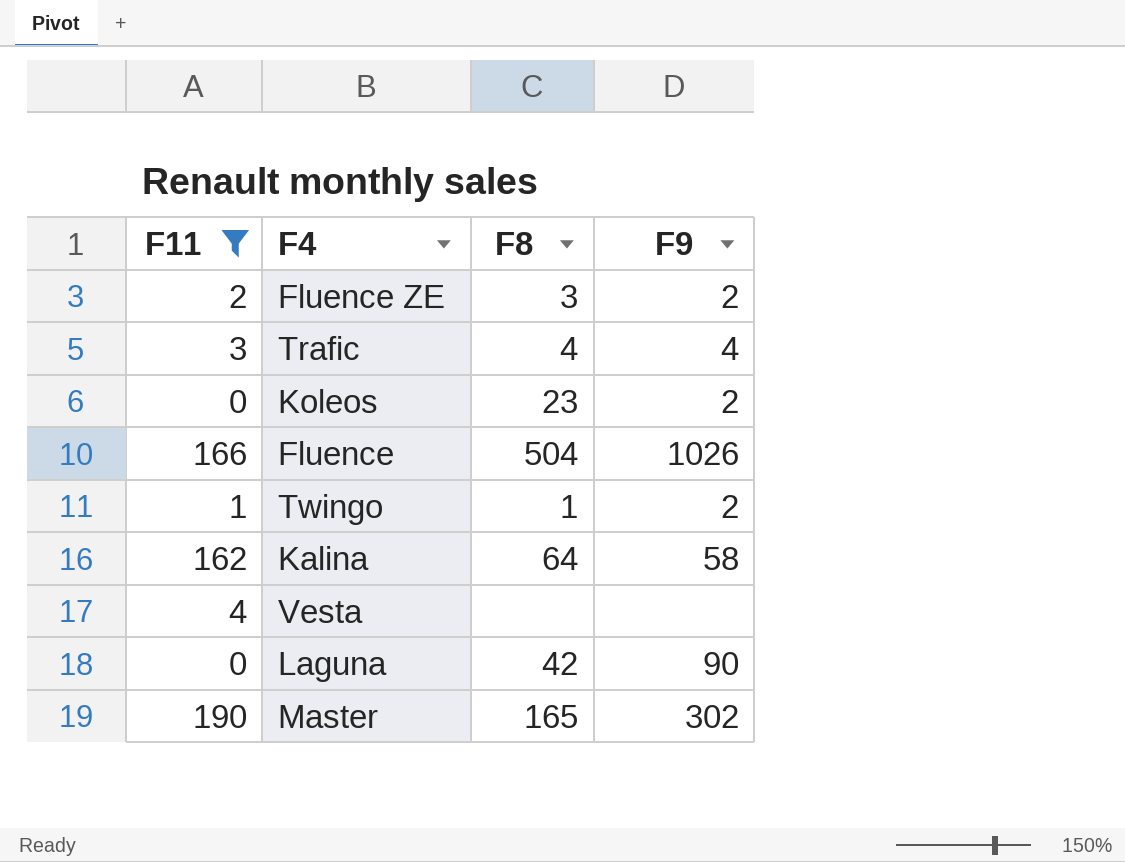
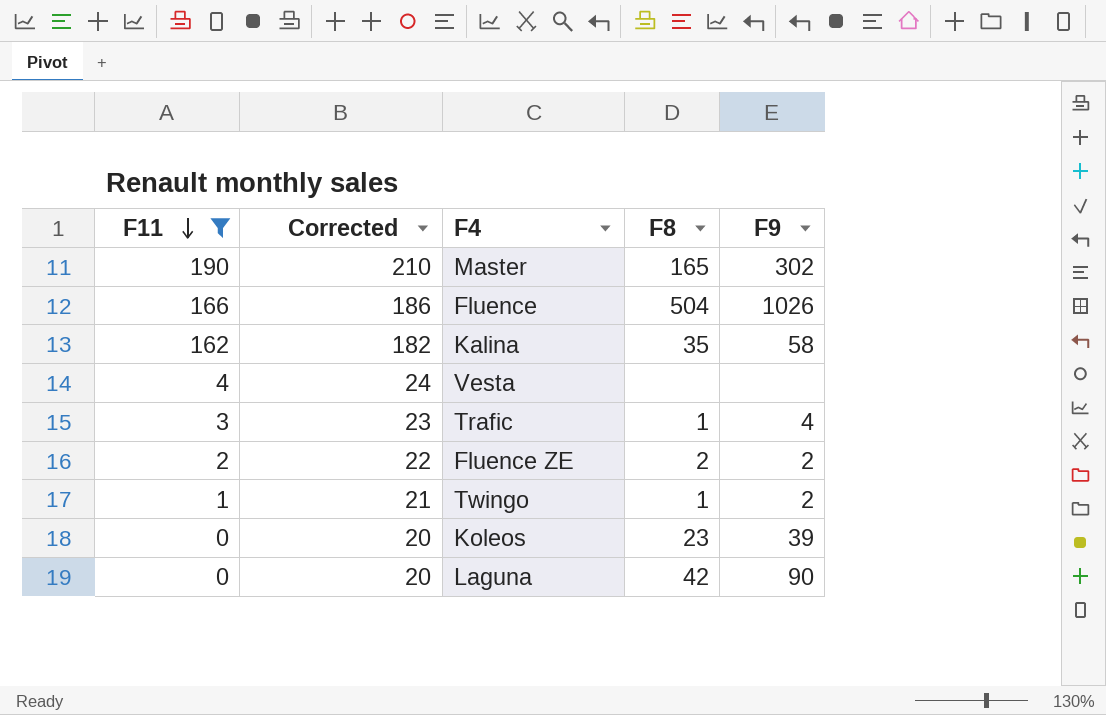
row order: none -> F11 descending
column Corrected | formula: none -> [F11] + 20
Kalina | F8: 64 -> 35
Trafic | F8: 4 -> 1
Fluence ZE | F8: 3 -> 2
Koleos | F9: 2 -> 39

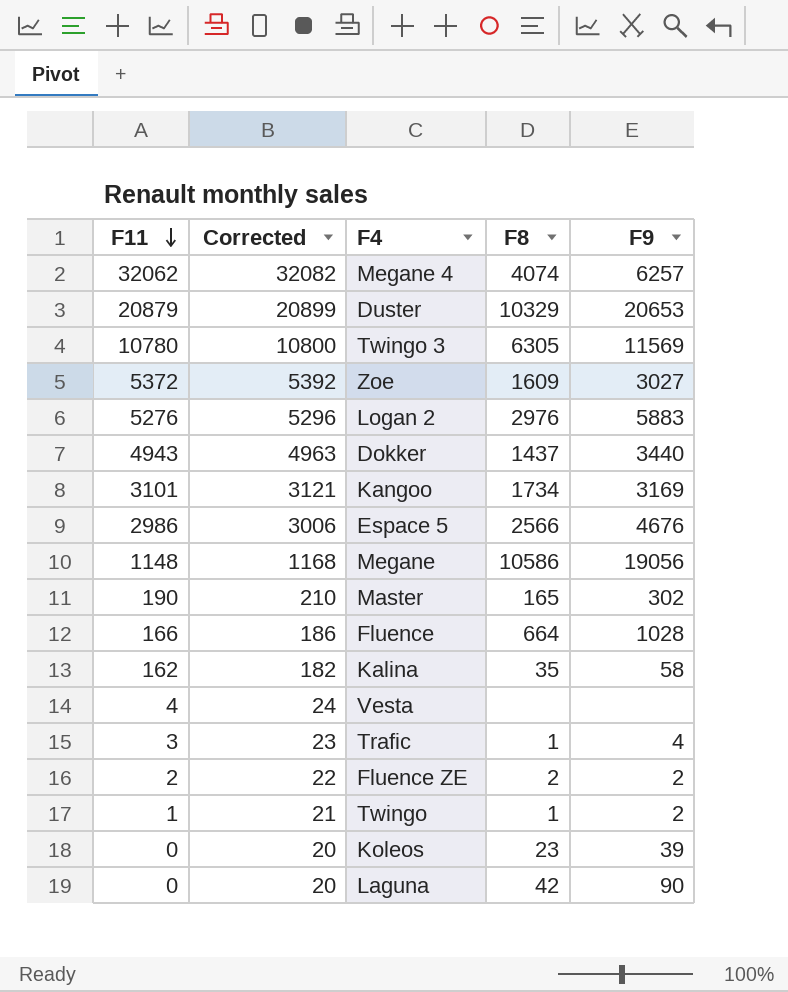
filter: F11 <= 190 -> none
Fluence | F8: 504 -> 664
Fluence | F9: 1026 -> 1028

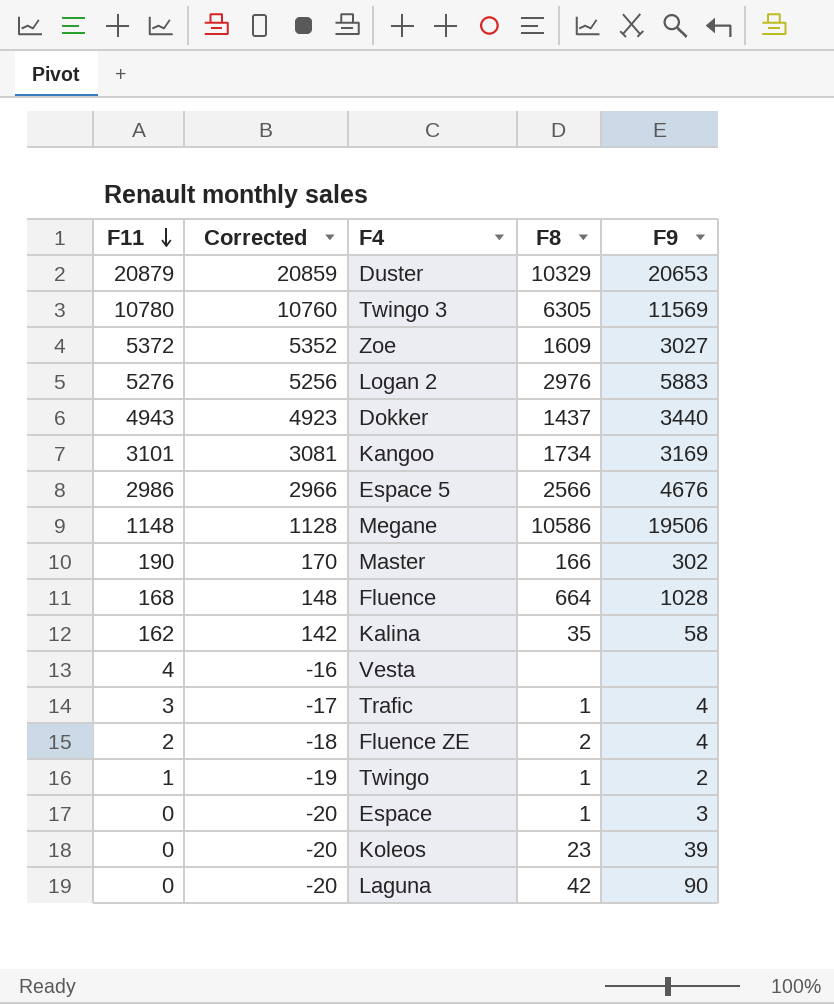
column Corrected | formula: [F11] + 20 -> [F11] - 20
row Megane 4: 32062 | 32082 | 4074 | 6257 -> none
Megane | F9: 19056 -> 19506
Master | F8: 165 -> 166
Fluence | F11: 166 -> 168
Fluence ZE | F9: 2 -> 4
row Espace: none -> 0 | -20 | 1 | 3

